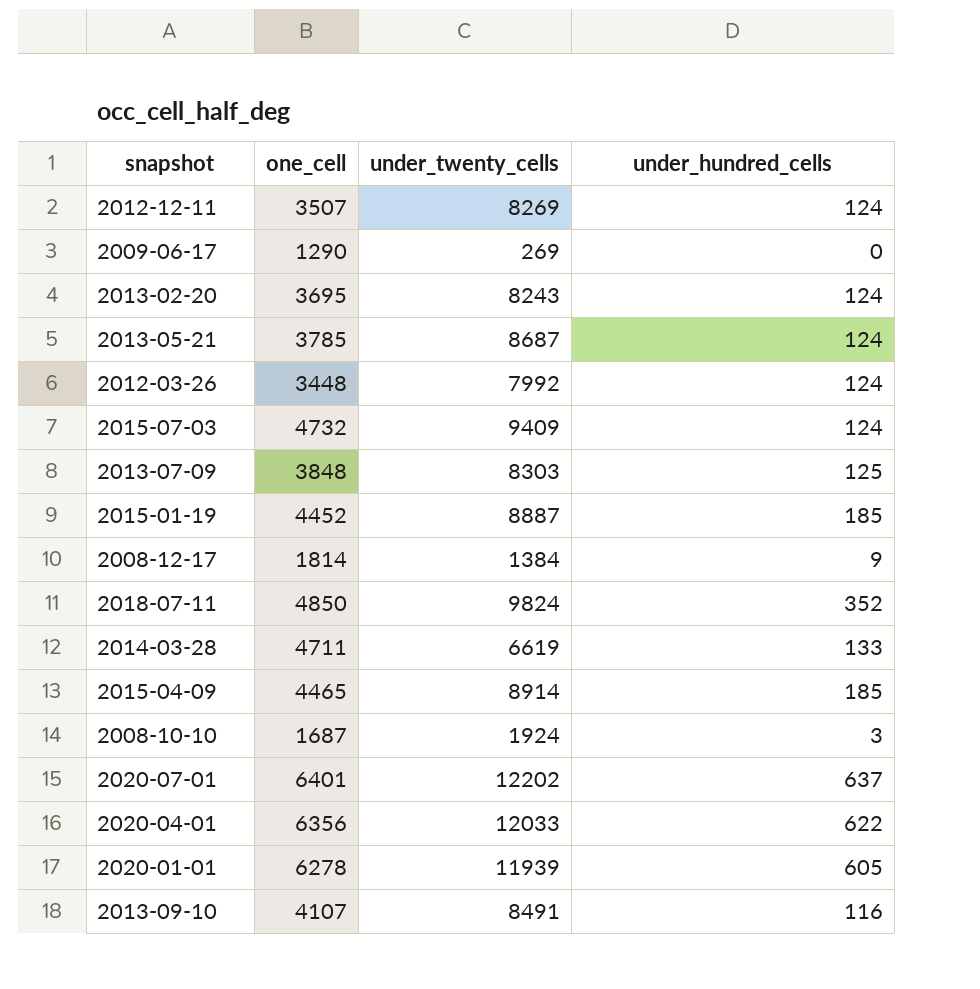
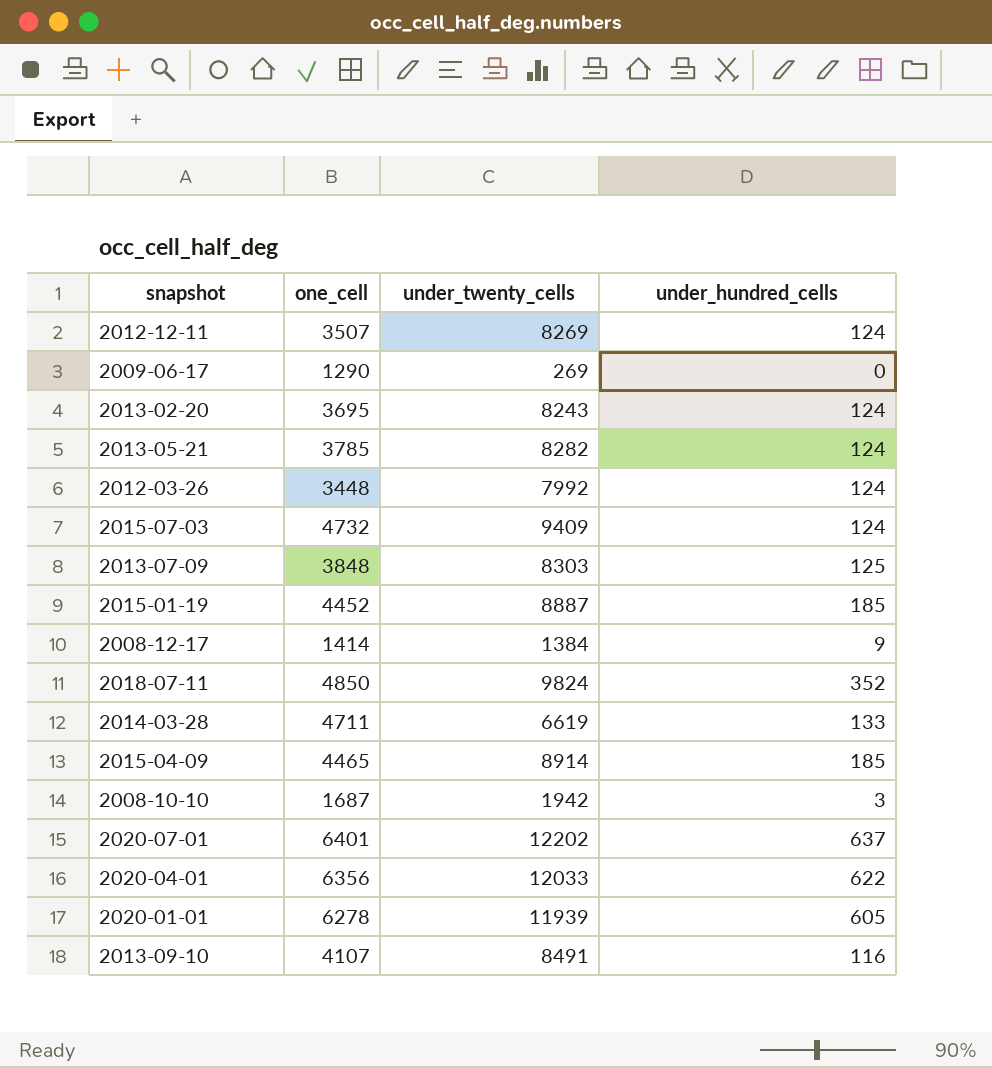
2013-05-21 | under_twenty_cells: 8687 -> 8282
2008-12-17 | one_cell: 1814 -> 1414
2008-10-10 | under_twenty_cells: 1924 -> 1942

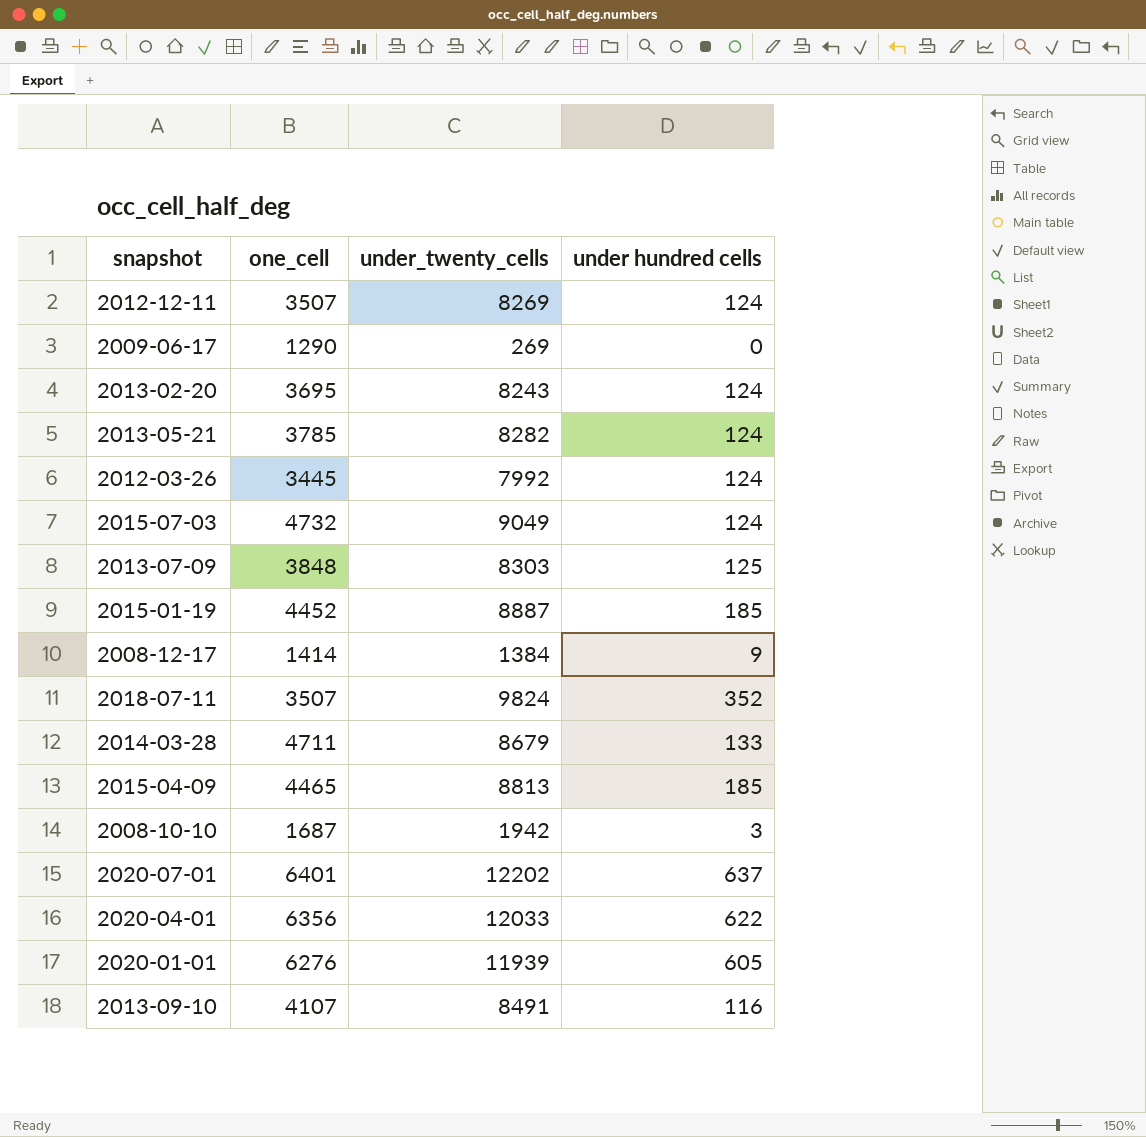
column name: under_hundred_cells -> under hundred cells
2012-03-26 | one_cell: 3448 -> 3445
2015-07-03 | under_twenty_cells: 9409 -> 9049
2018-07-11 | one_cell: 4850 -> 3507
2014-03-28 | under_twenty_cells: 6619 -> 8679
2015-04-09 | under_twenty_cells: 8914 -> 8813
2020-01-01 | one_cell: 6278 -> 6276

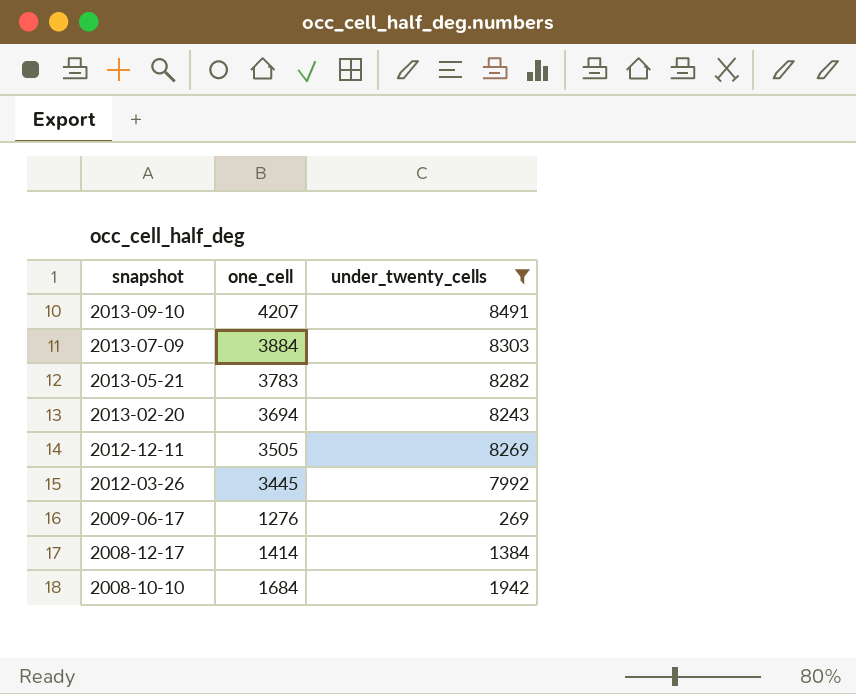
filter: none -> under_twenty_cells <= 8491
row order: none -> snapshot descending
column under hundred cells | position: 4 -> none
2013-09-10 | one_cell: 4107 -> 4207
2013-07-09 | one_cell: 3848 -> 3884
2013-05-21 | one_cell: 3785 -> 3783
2013-02-20 | one_cell: 3695 -> 3694
2012-12-11 | one_cell: 3507 -> 3505
2009-06-17 | one_cell: 1290 -> 1276
2008-10-10 | one_cell: 1687 -> 1684

